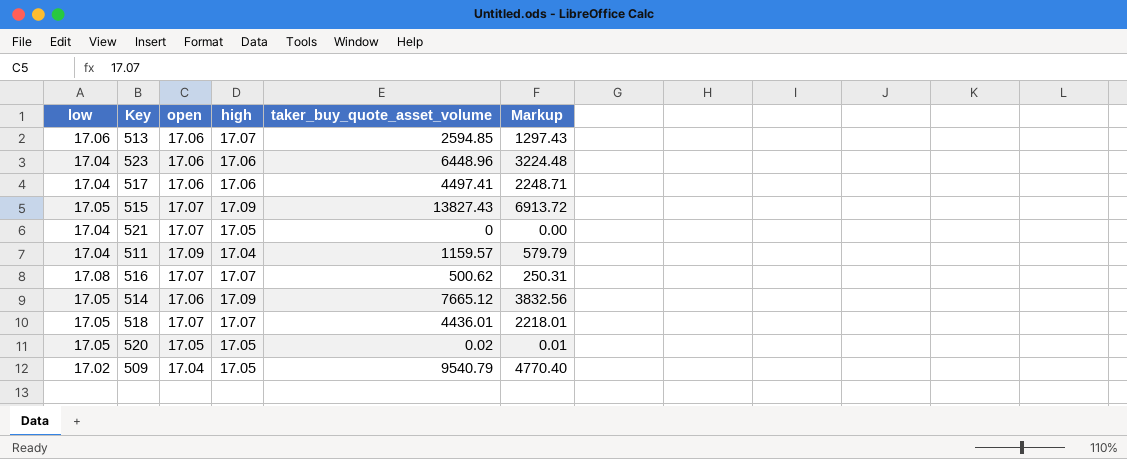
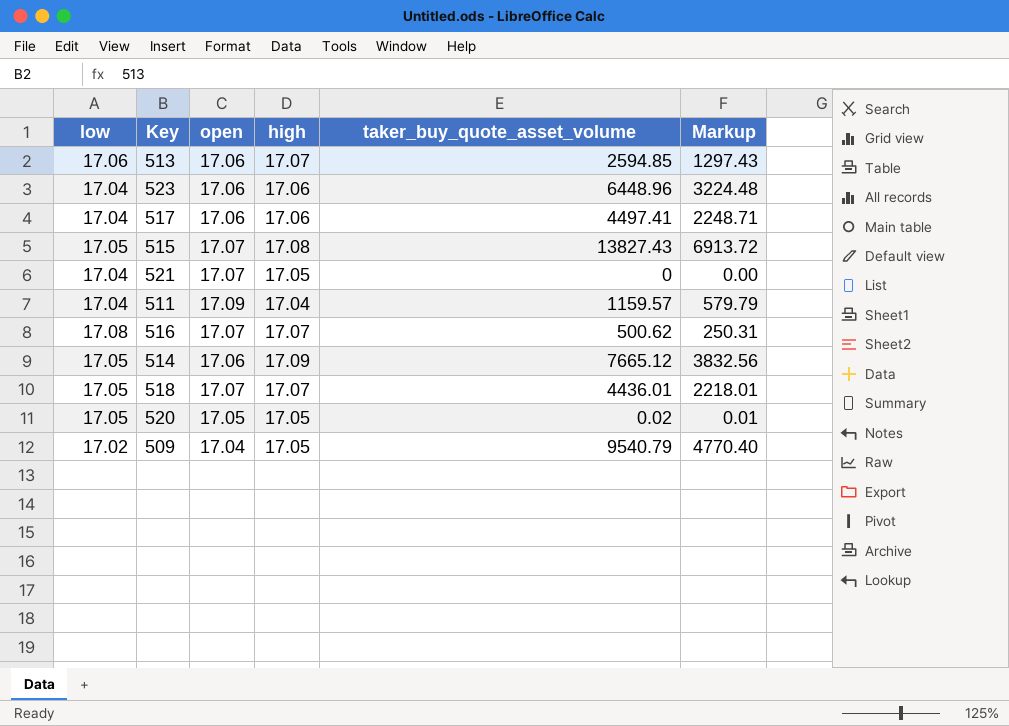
515 | high: 17.09 -> 17.08

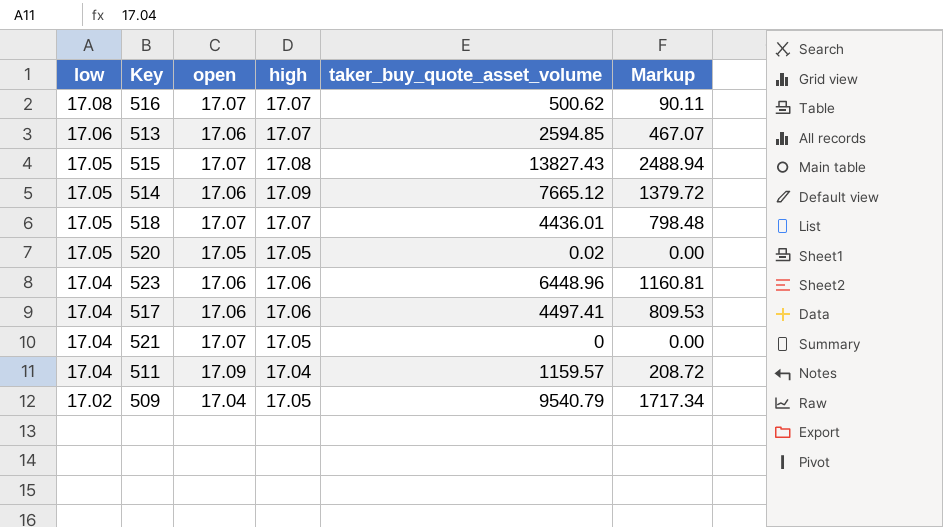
row order: none -> low descending
column Markup | formula: [taker_buy_quote_asset_volume] * 0.5 -> [taker_buy_quote_asset_volume] * 0.18

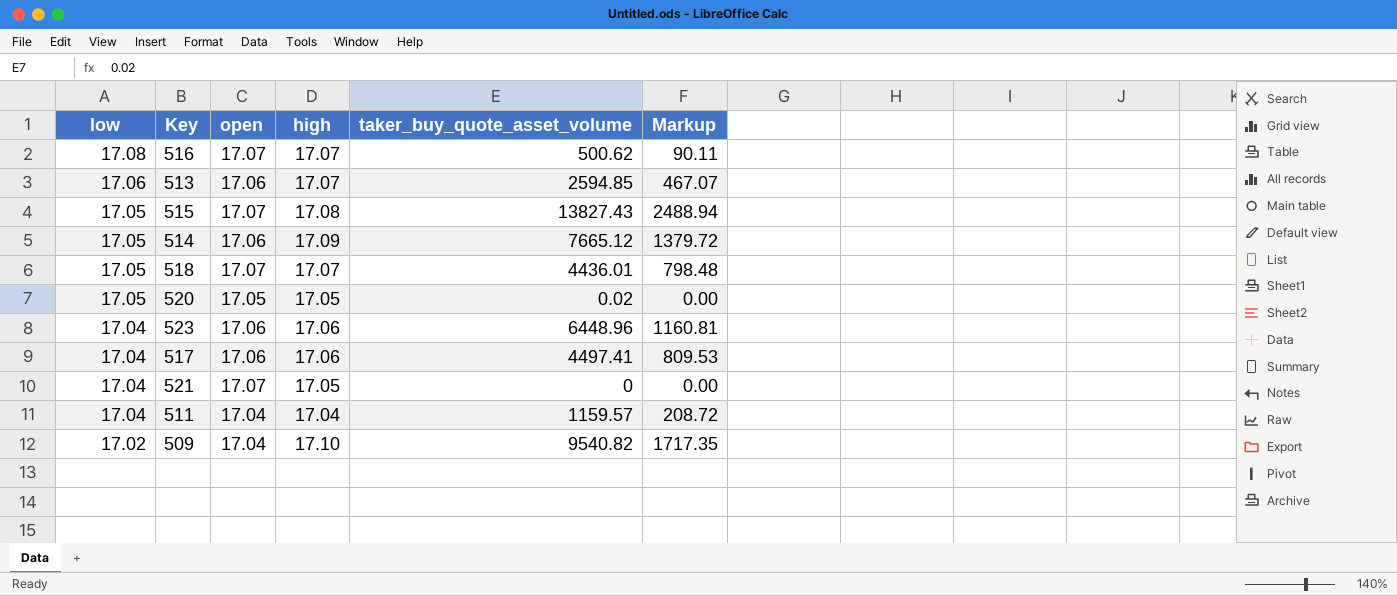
511 | open: 17.09 -> 17.04
509 | high: 17.05 -> 17.10
509 | taker_buy_quote_asset_volume: 9540.79 -> 9540.82
509 | Markup: 1717.34 -> 1717.35

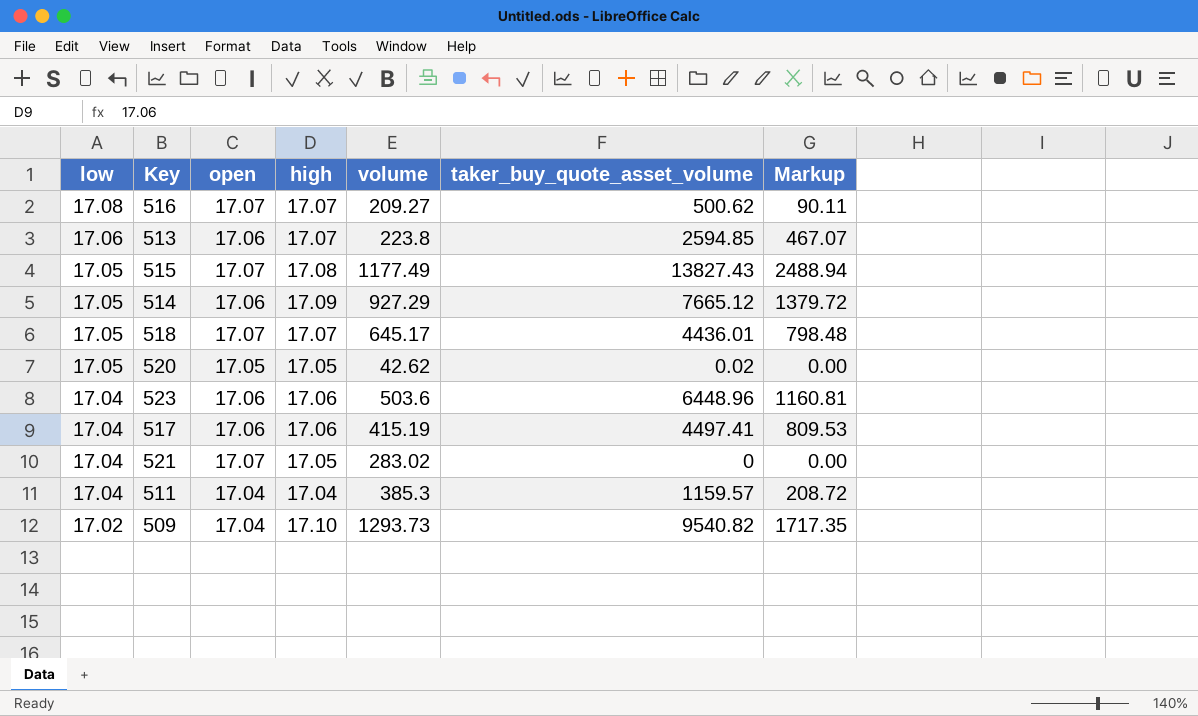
column volume | position: none -> 5

